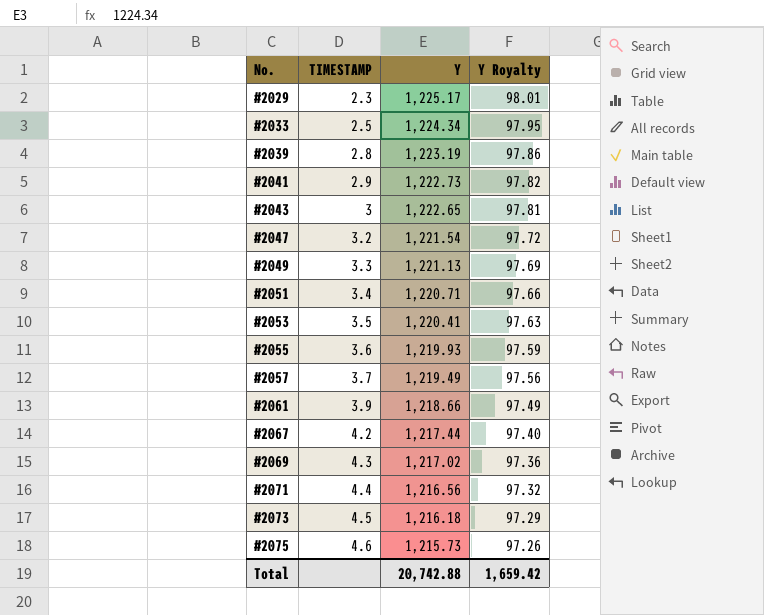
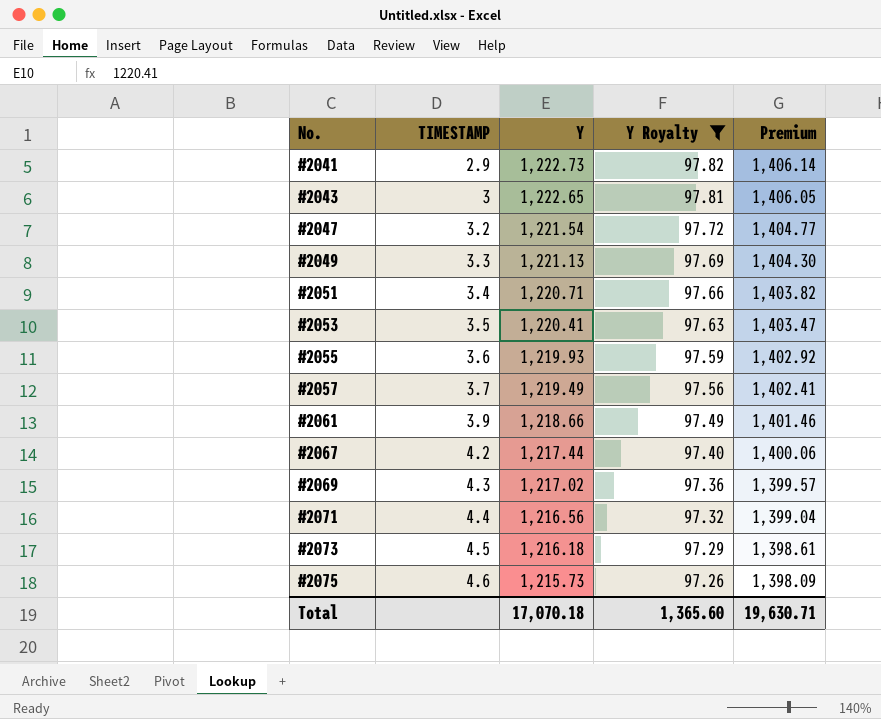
filter: none -> Y Royalty <= 97.82
column Premium | formula: none -> [Y] * 1.15
Total | Y: 20,742.88 -> 17,070.18
Total | Y Royalty: 1,659.42 -> 1,365.60

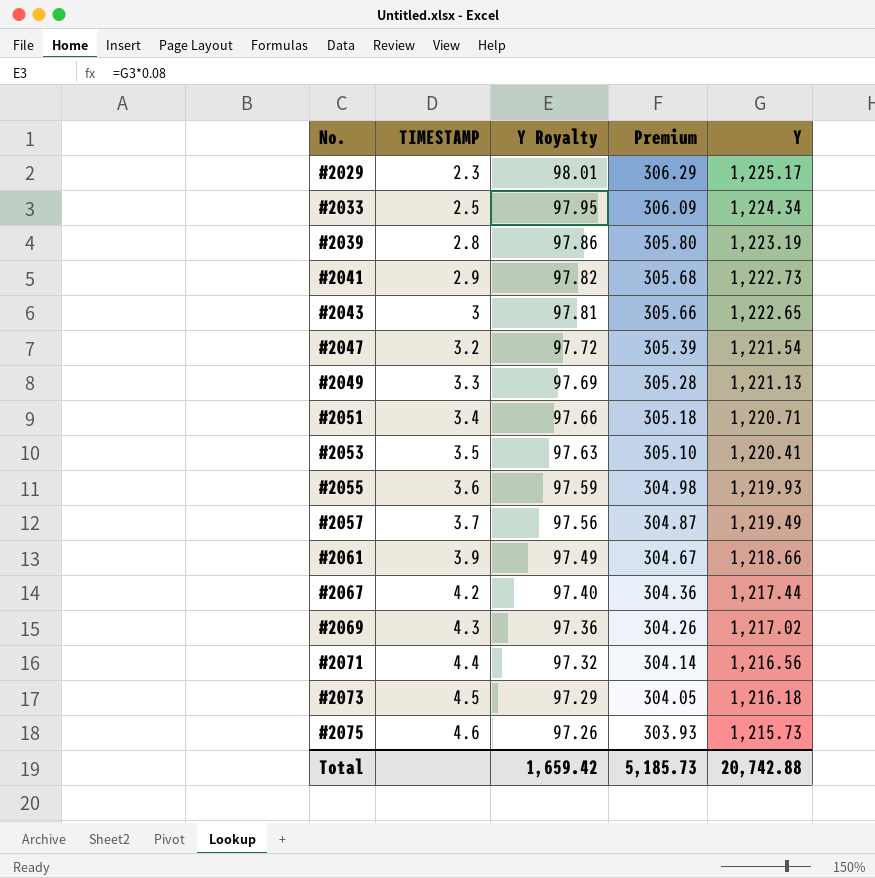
filter: Y Royalty <= 97.82 -> none
column Premium | formula: [Y] * 1.15 -> [Y] * 0.25
column Y | position: 3 -> 5
Total | Y Royalty: 1,365.60 -> 1,659.42
Total | Premium: 19,630.71 -> 5,185.73
Total | Y: 17,070.18 -> 20,742.88

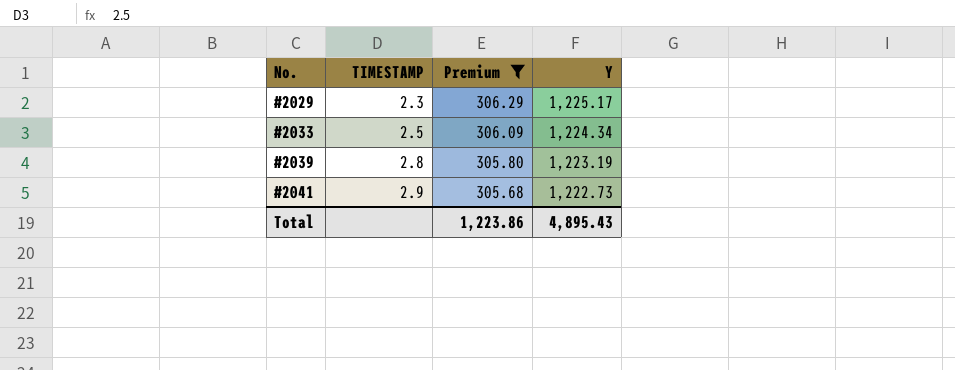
filter: none -> Premium >= 305.68
column Y Royalty | formula: [Y] * 0.08 -> none
Total | Premium: 5,185.73 -> 1,223.86
Total | Y: 20,742.88 -> 4,895.43

